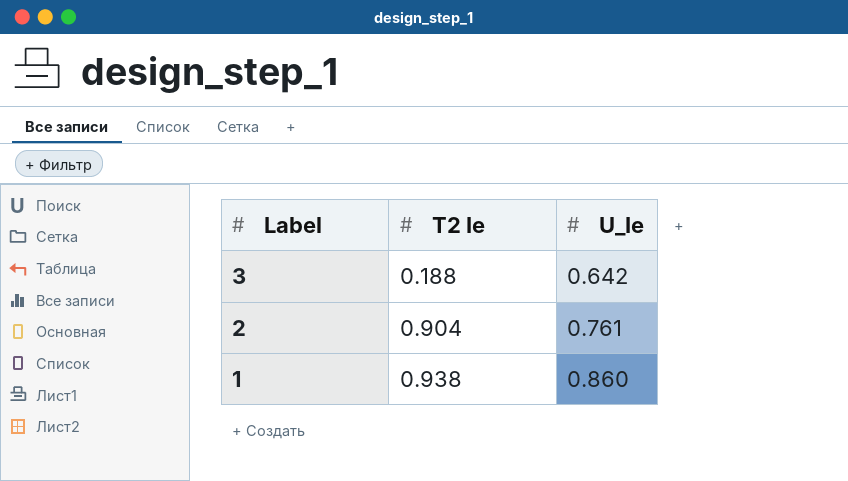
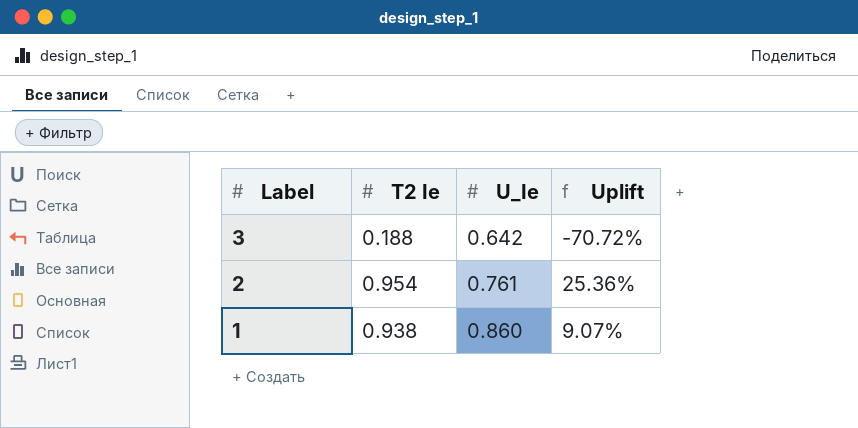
column Uplift | formula: none -> ([T2 Ie] - [U_Ie]) / [U_Ie]
2 | T2 Ie: 0.904 -> 0.954

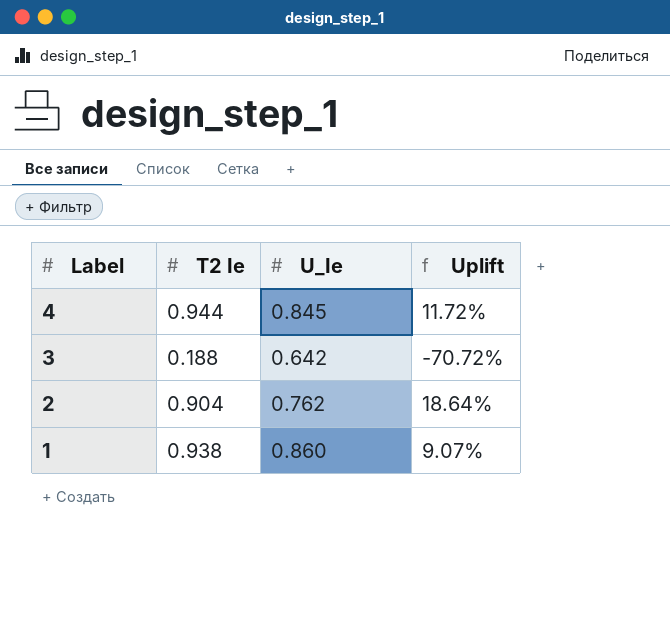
row 4: none -> 0.944 | 0.845 | 11.72%
2 | T2 Ie: 0.954 -> 0.904
2 | U_Ie: 0.761 -> 0.762
2 | Uplift: 25.36% -> 18.64%

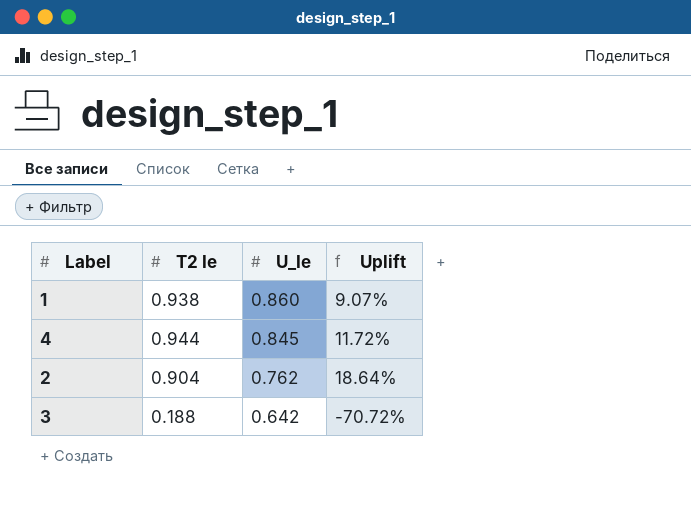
row order: Label descending -> U_Ie descending

